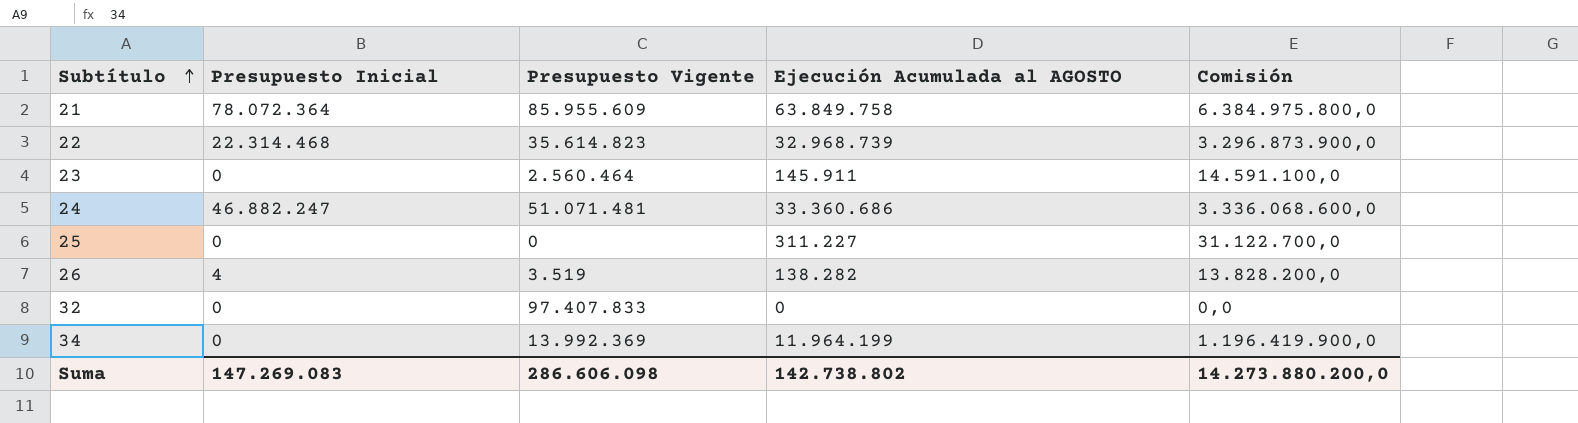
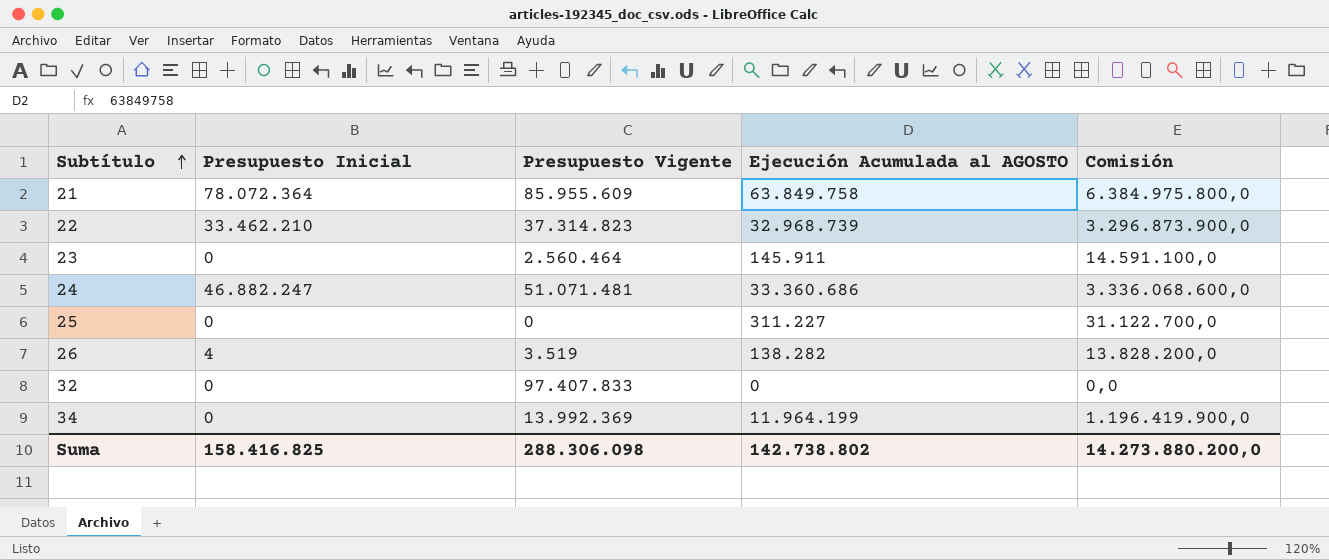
22 | Presupuesto Inicial: 22.314.468 -> 33.462.210
22 | Presupuesto Vigente: 35.614.823 -> 37.314.823
Suma | Presupuesto Inicial: 147.269.083 -> 158.416.825
Suma | Presupuesto Vigente: 286.606.098 -> 288.306.098

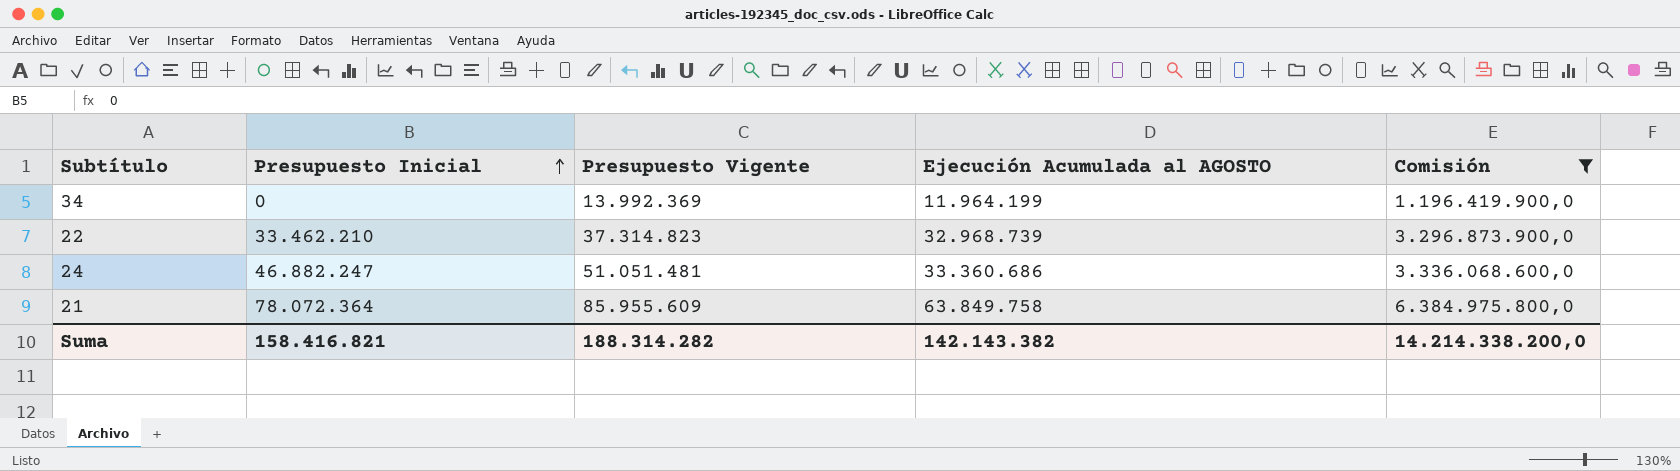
filter: none -> Comisión >= 1.196.419.900,0
row order: Subtítulo ascending -> Presupuesto Inicial ascending
24 | Presupuesto Vigente: 51.071.481 -> 51.051.481
Suma | Presupuesto Inicial: 158.416.825 -> 158.416.821
Suma | Presupuesto Vigente: 288.306.098 -> 188.314.282
Suma | Ejecución Acumulada al AGOSTO: 142.738.802 -> 142.143.382
Suma | Comisión: 14.273.880.200,0 -> 14.214.338.200,0

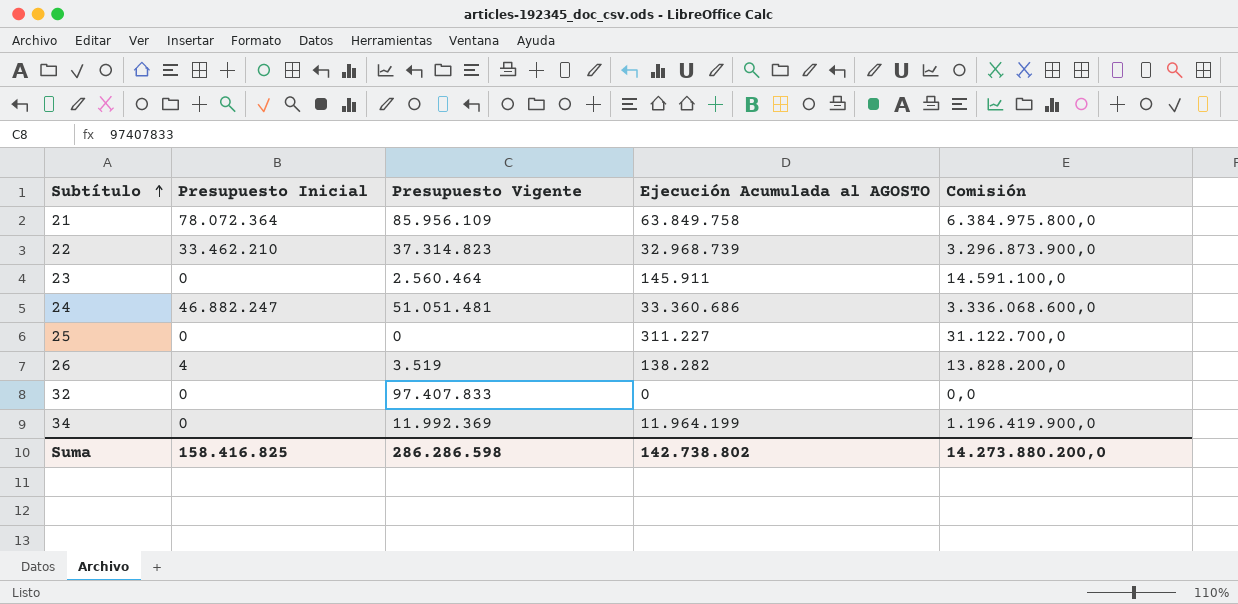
filter: Comisión >= 1.196.419.900,0 -> none
row order: Presupuesto Inicial ascending -> Subtítulo ascending
21 | Presupuesto Vigente: 85.955.609 -> 85.956.109
34 | Presupuesto Vigente: 13.992.369 -> 11.992.369
Suma | Presupuesto Inicial: 158.416.821 -> 158.416.825
Suma | Presupuesto Vigente: 188.314.282 -> 286.286.598
Suma | Ejecución Acumulada al AGOSTO: 142.143.382 -> 142.738.802
Suma | Comisión: 14.214.338.200,0 -> 14.273.880.200,0

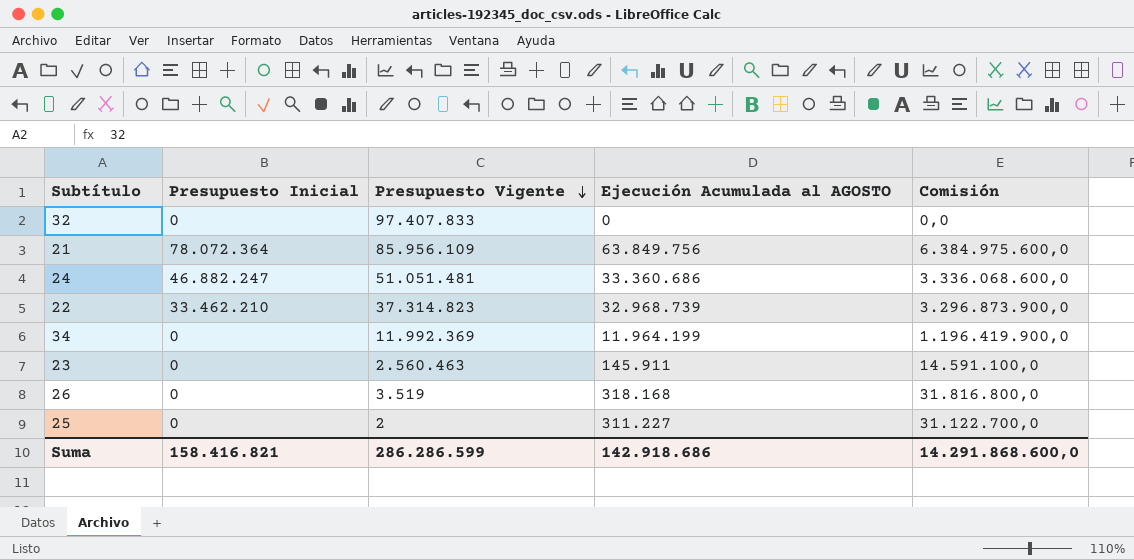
row order: Subtítulo ascending -> Presupuesto Vigente descending
21 | Ejecución Acumulada al AGOSTO: 63.849.758 -> 63.849.756
21 | Comisión: 6.384.975.800,0 -> 6.384.975.600,0
23 | Presupuesto Vigente: 2.560.464 -> 2.560.463
26 | Presupuesto Inicial: 4 -> 0
26 | Ejecución Acumulada al AGOSTO: 138.282 -> 318.168
26 | Comisión: 13.828.200,0 -> 31.816.800,0
25 | Presupuesto Vigente: 0 -> 2
Suma | Presupuesto Inicial: 158.416.825 -> 158.416.821
Suma | Presupuesto Vigente: 286.286.598 -> 286.286.599
Suma | Ejecución Acumulada al AGOSTO: 142.738.802 -> 142.918.686
Suma | Comisión: 14.273.880.200,0 -> 14.291.868.600,0

